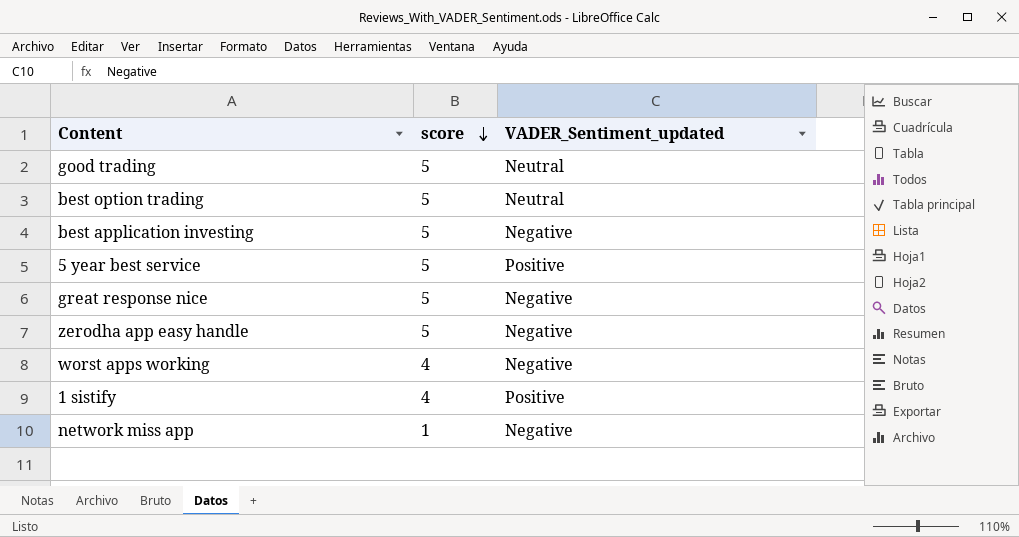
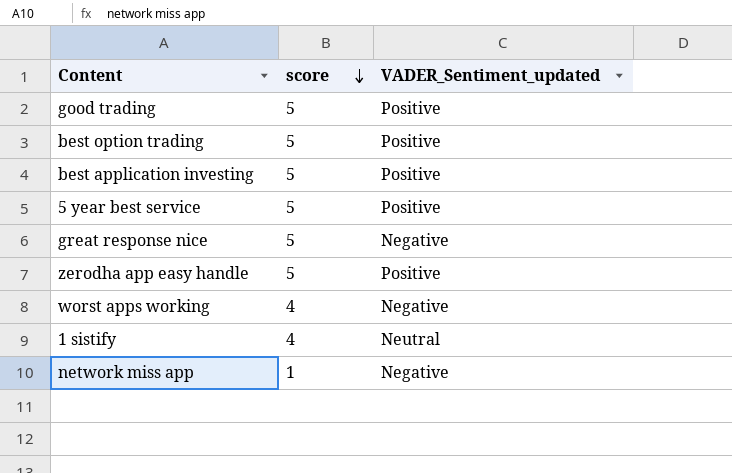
good trading | VADER_Sentiment_updated: Neutral -> Positive
best option trading | VADER_Sentiment_updated: Neutral -> Positive
best application investing | VADER_Sentiment_updated: Negative -> Positive
zerodha app easy handle | VADER_Sentiment_updated: Negative -> Positive
1 sistify | VADER_Sentiment_updated: Positive -> Neutral

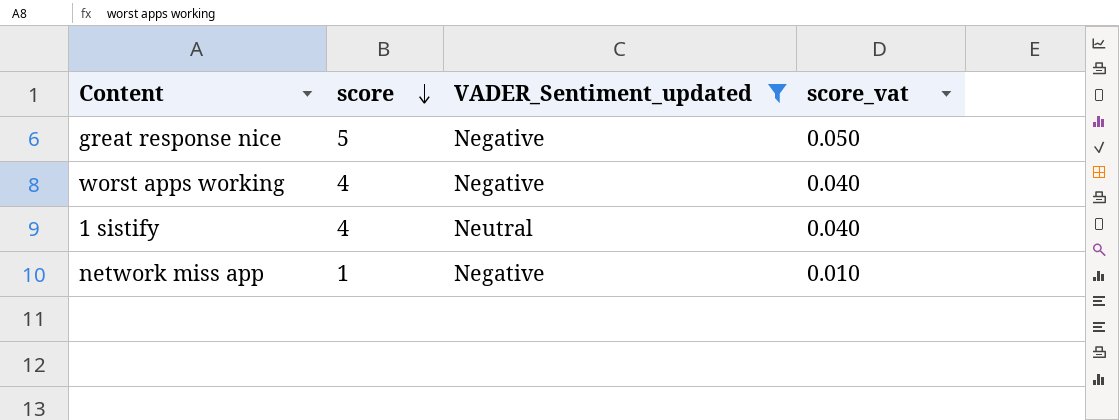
filter: none -> VADER_Sentiment_updated != Positive
column score_vat | formula: none -> [score] * 0.01

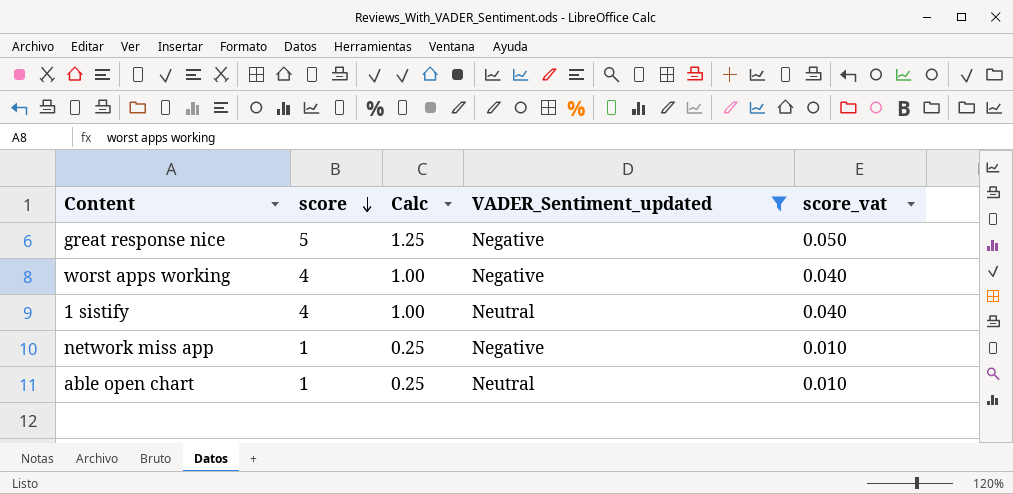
column Calc | formula: none -> [score] * 0.25
row able open chart: none -> 1 | 0.25 | Neutral | 0.010

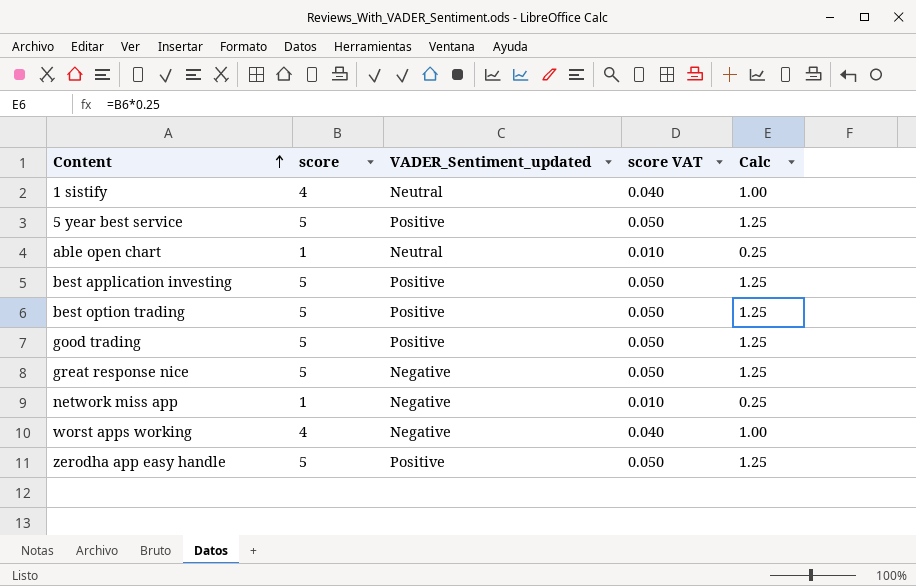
filter: VADER_Sentiment_updated != Positive -> none
row order: score descending -> Content ascending
column name: score_vat -> score VAT
column Calc | position: 3 -> 5

